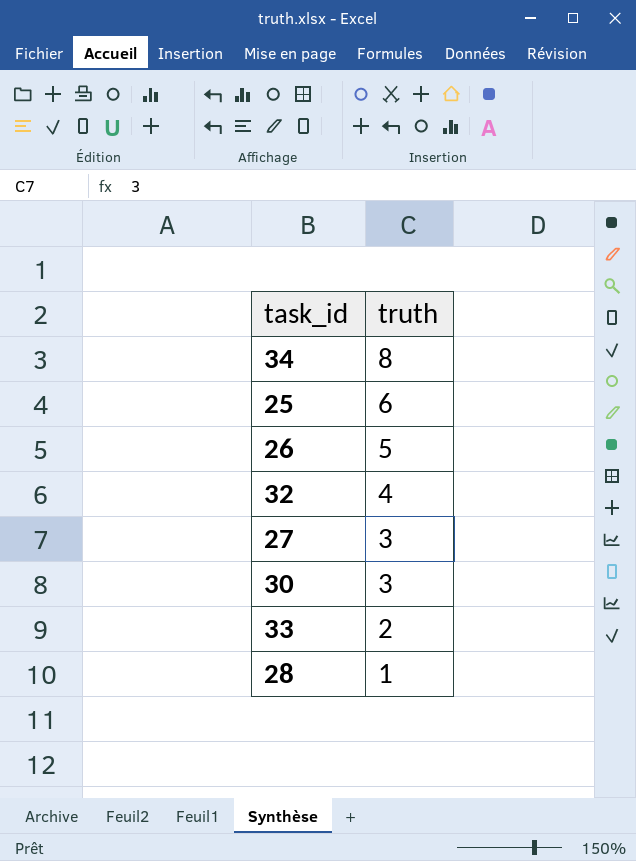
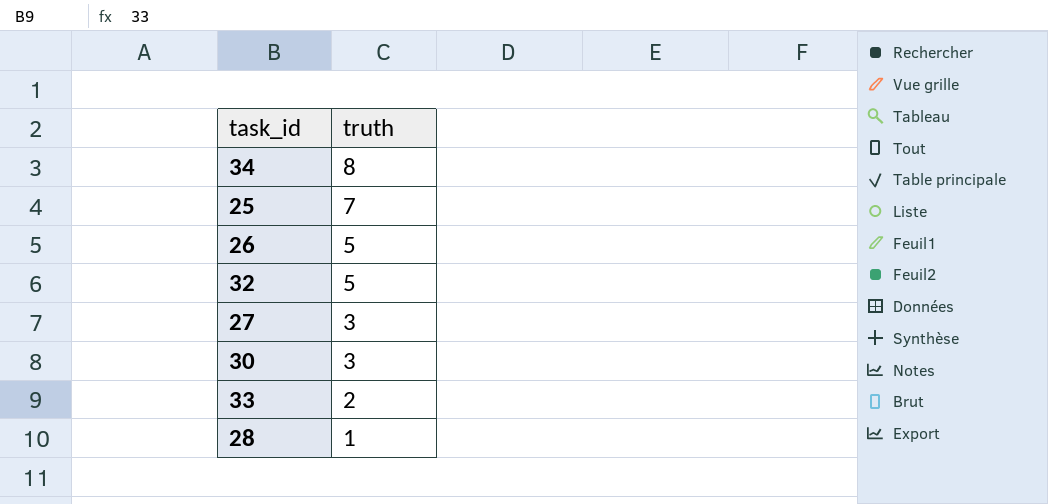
25 | truth: 6 -> 7
32 | truth: 4 -> 5

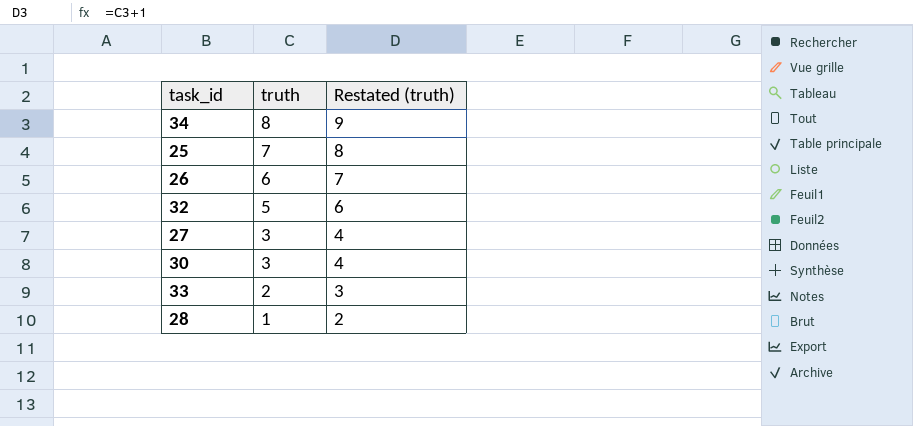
column Restated (truth) | formula: none -> [truth] + 1
26 | truth: 5 -> 6

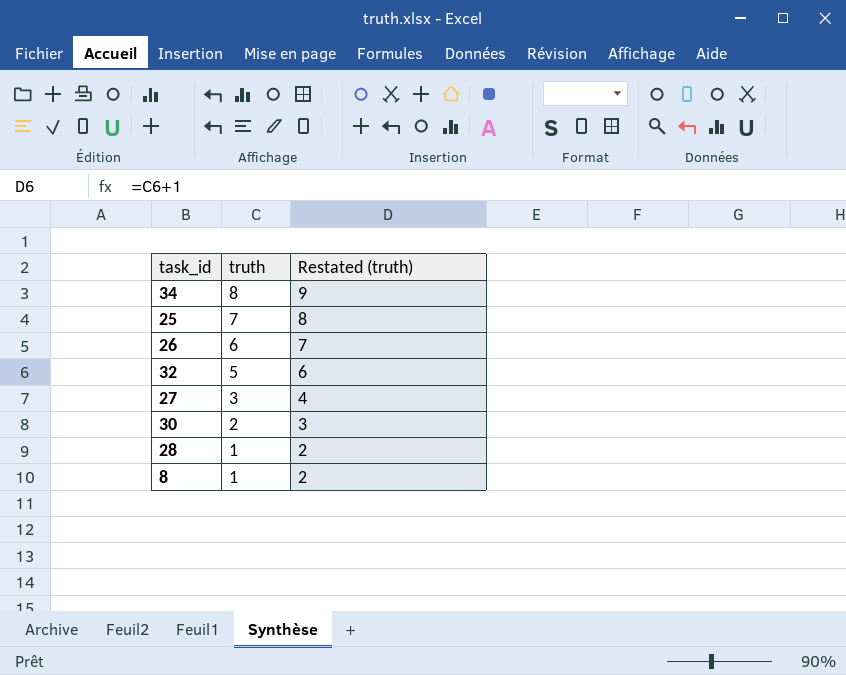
row 33: 2 | 3 -> none
30 | truth: 3 -> 2
30 | Restated (truth): 4 -> 3
row 8: none -> 1 | 2

